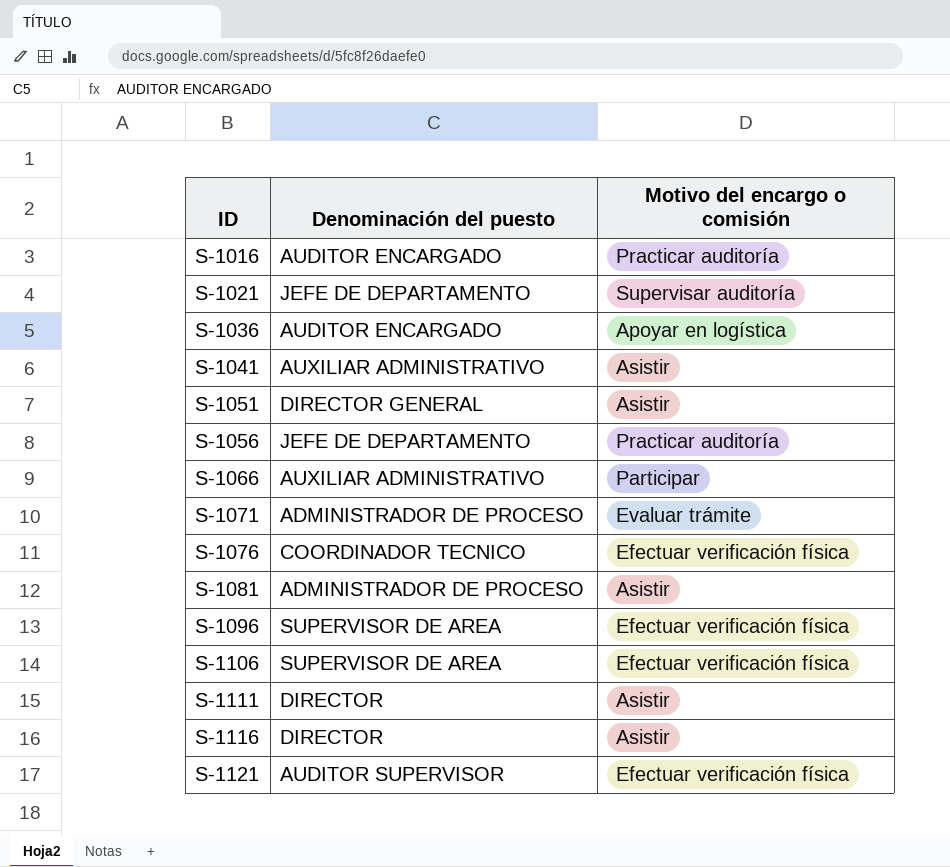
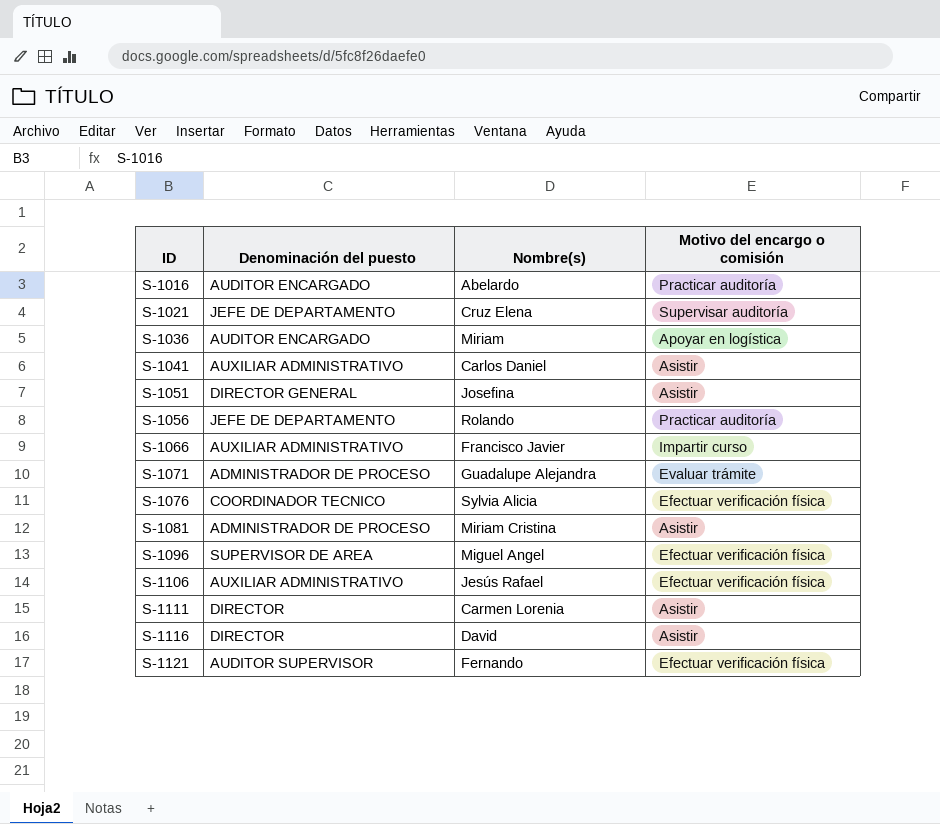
column Nombre(s) | position: none -> 3
S-1066 | Motivo del encargo o comisión: Participar -> Impartir curso
S-1106 | Denominación del puesto: SUPERVISOR DE AREA -> AUXILIAR ADMINISTRATIVO

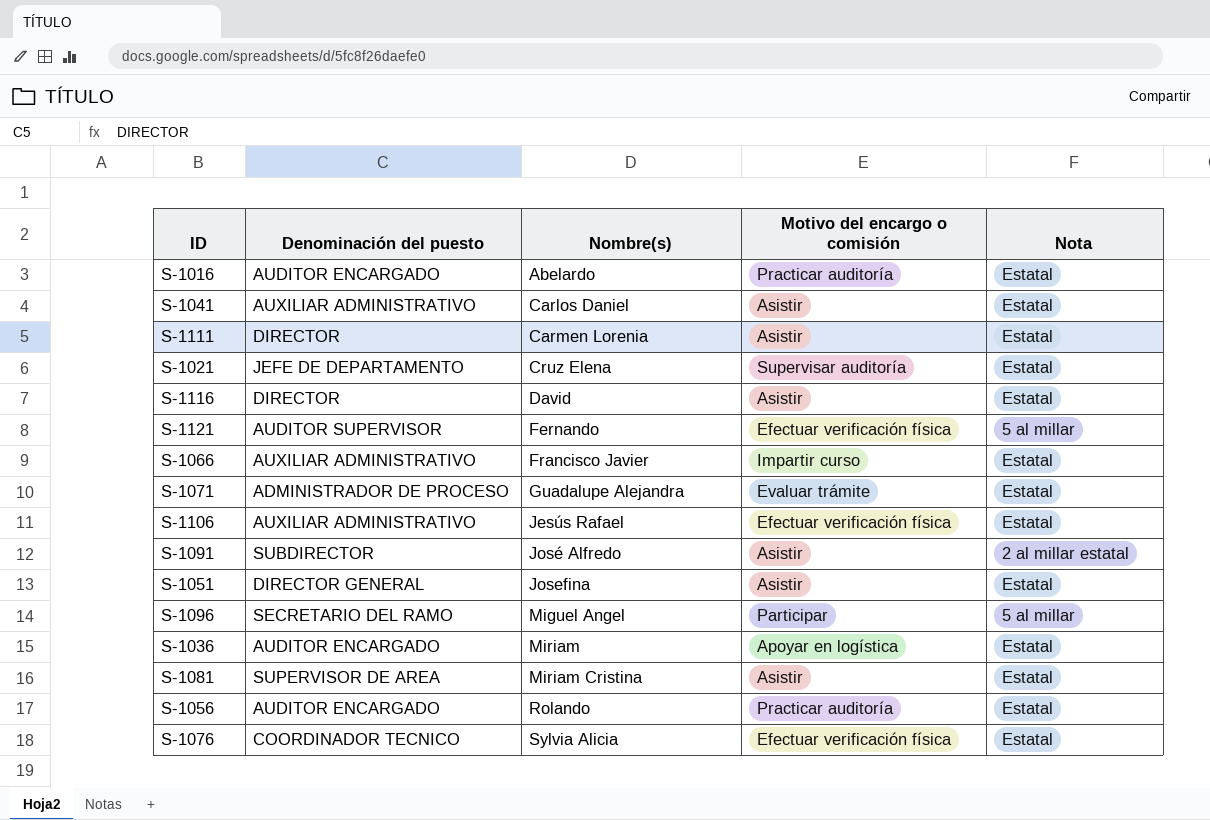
row order: ID ascending -> Nombre(s) ascending
column Nota | position: none -> 5
row S-1091: none -> SUBDIRECTOR | José Alfredo | Asistir | 2 al millar estatal
S-1096 | Denominación del puesto: SUPERVISOR DE AREA -> SECRETARIO DEL RAMO
S-1096 | Motivo del encargo o comisión: Efectuar verificación física -> Participar
S-1081 | Denominación del puesto: ADMINISTRADOR DE PROCESO -> SUPERVISOR DE AREA
S-1056 | Denominación del puesto: JEFE DE DEPARTAMENTO -> AUDITOR ENCARGADO

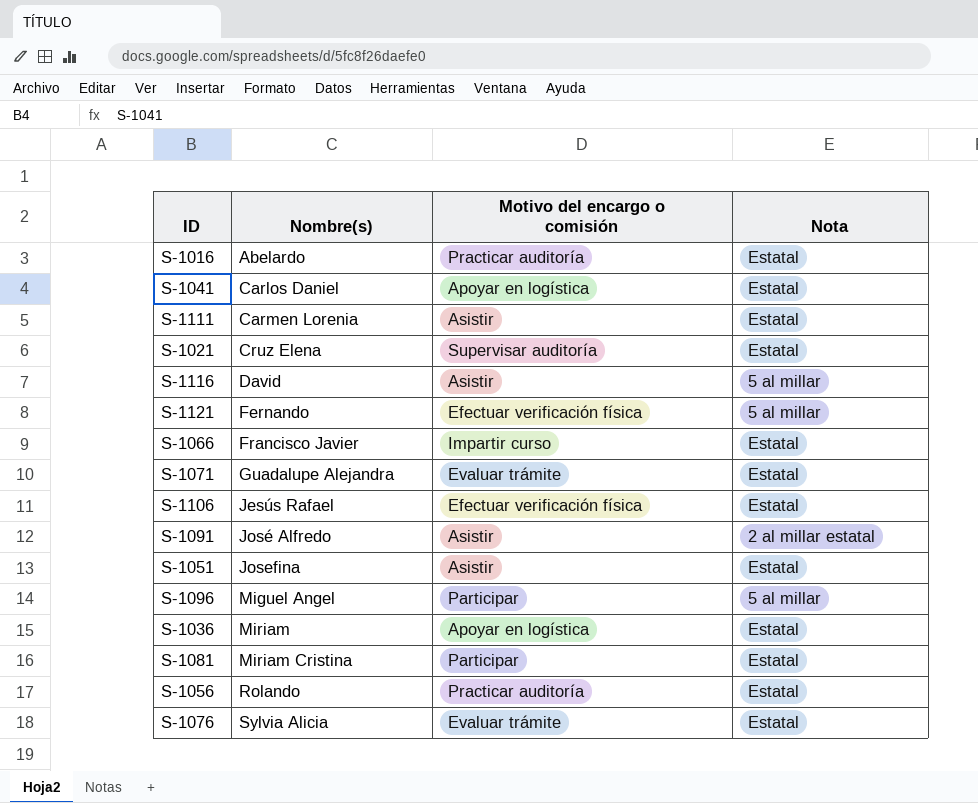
column Denominación del puesto | position: 2 -> none
S-1041 | Motivo del encargo o comisión: Asistir -> Apoyar en logística
S-1116 | Nota: Estatal -> 5 al millar
S-1081 | Motivo del encargo o comisión: Asistir -> Participar
S-1076 | Motivo del encargo o comisión: Efectuar verificación física -> Evaluar trámite

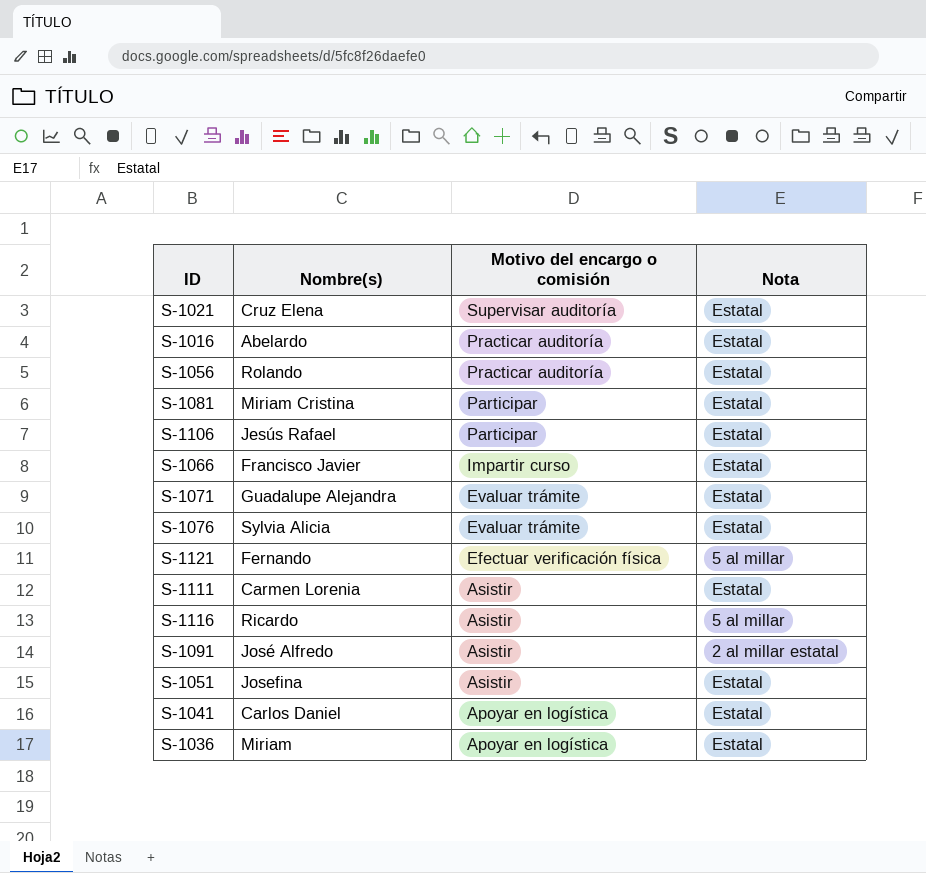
row order: Nombre(s) ascending -> Motivo del encargo o comisión descending
row S-1096: Miguel Angel | Participar | 5 al millar -> none
S-1106 | Motivo del encargo o comisión: Efectuar verificación física -> Participar
S-1116 | Nombre(s): David -> Ricardo

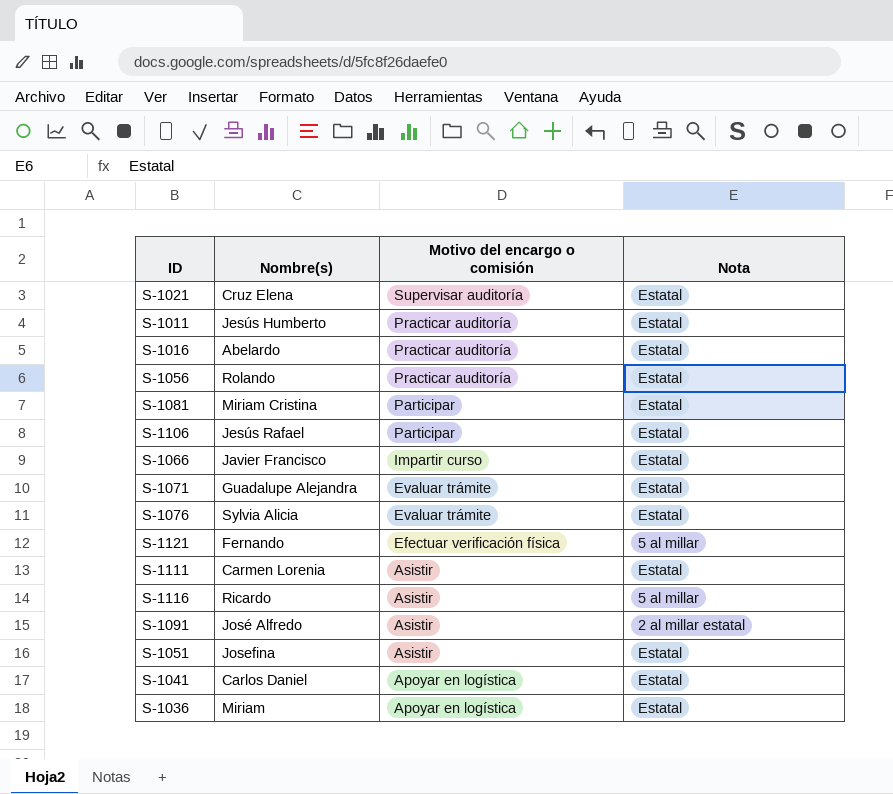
row S-1011: none -> Jesús Humberto | Practicar auditoría | Estatal
S-1066 | Nombre(s): Francisco Javier -> Javier Francisco

